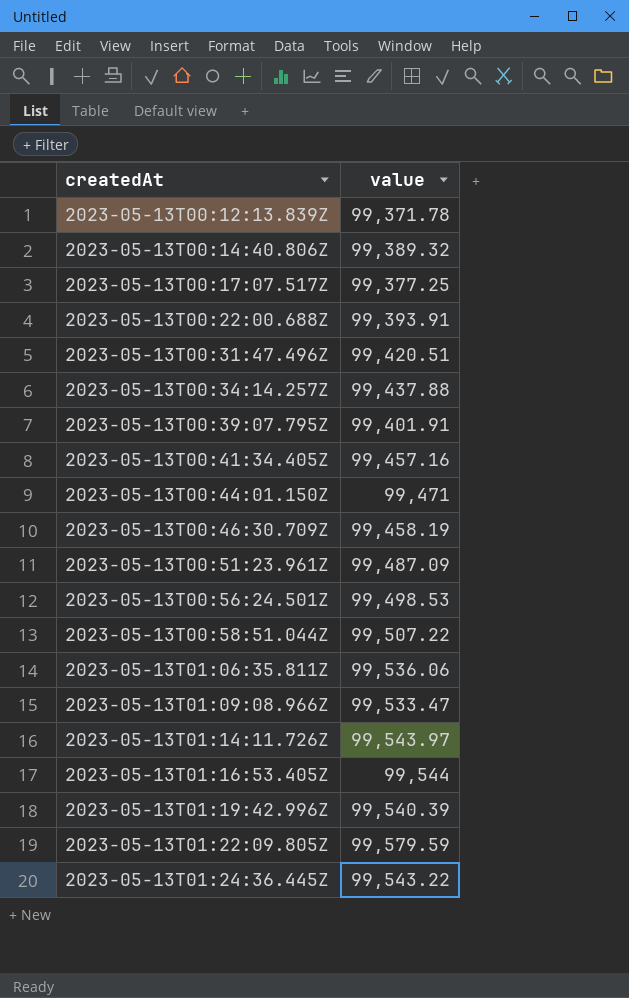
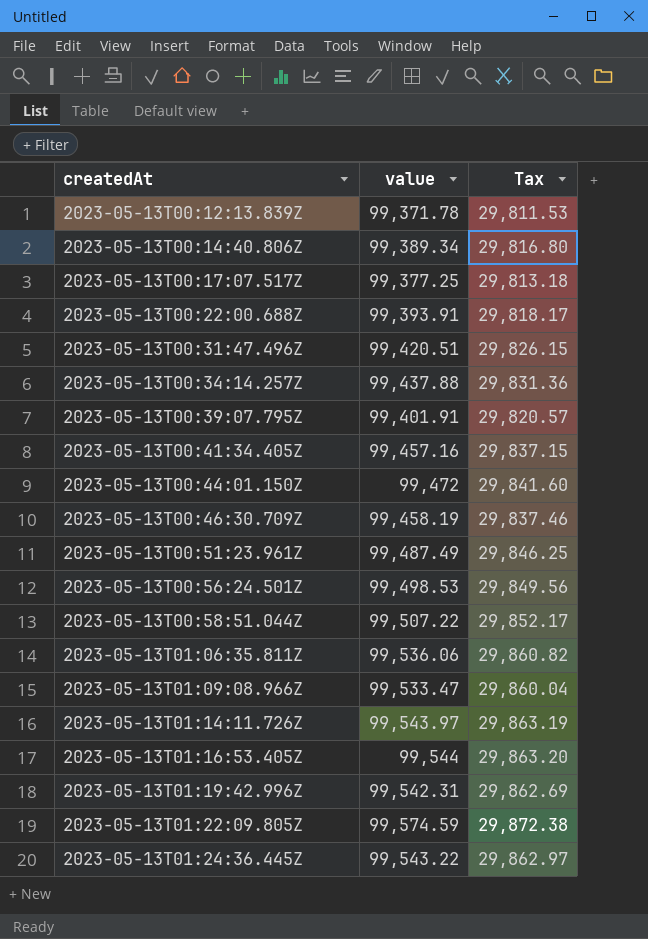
column Tax | formula: none -> [value] * 0.3
2023-05-13T00:14:40.806Z | value: 99,389.32 -> 99,389.34
2023-05-13T00:44:01.150Z | value: 99,471 -> 99,472
2023-05-13T00:51:23.961Z | value: 99,487.09 -> 99,487.49
2023-05-13T01:19:42.996Z | value: 99,540.39 -> 99,542.31
2023-05-13T01:22:09.805Z | value: 99,579.59 -> 99,574.59

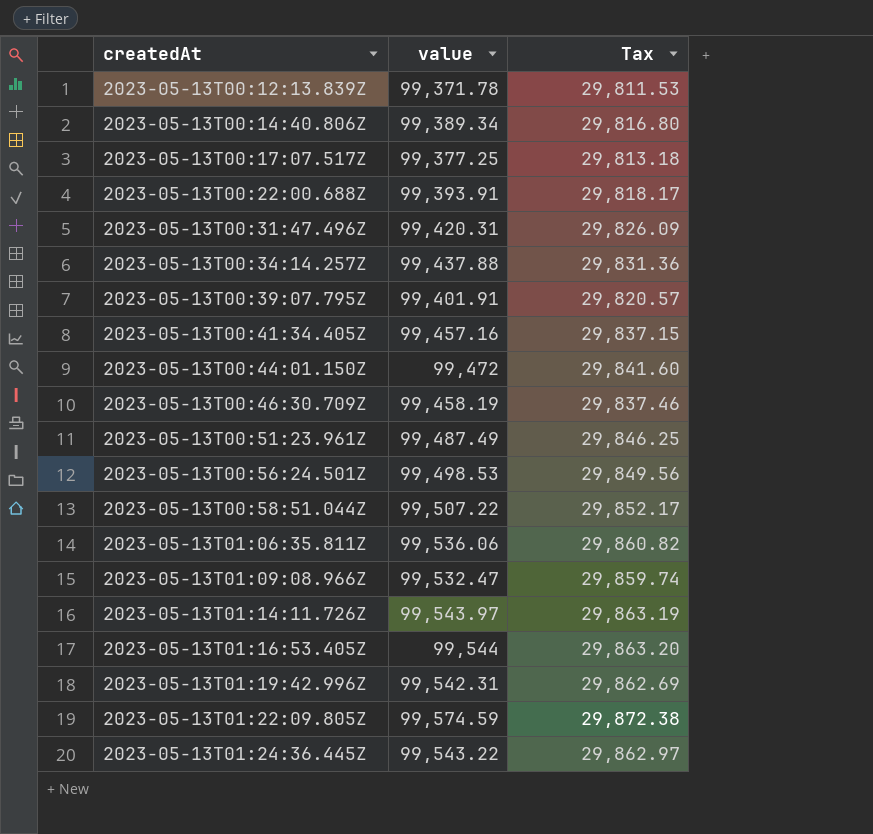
2023-05-13T00:31:47.496Z | value: 99,420.51 -> 99,420.31
2023-05-13T00:31:47.496Z | Tax: 29,826.15 -> 29,826.09
2023-05-13T01:09:08.966Z | value: 99,533.47 -> 99,532.47
2023-05-13T01:09:08.966Z | Tax: 29,860.04 -> 29,859.74

